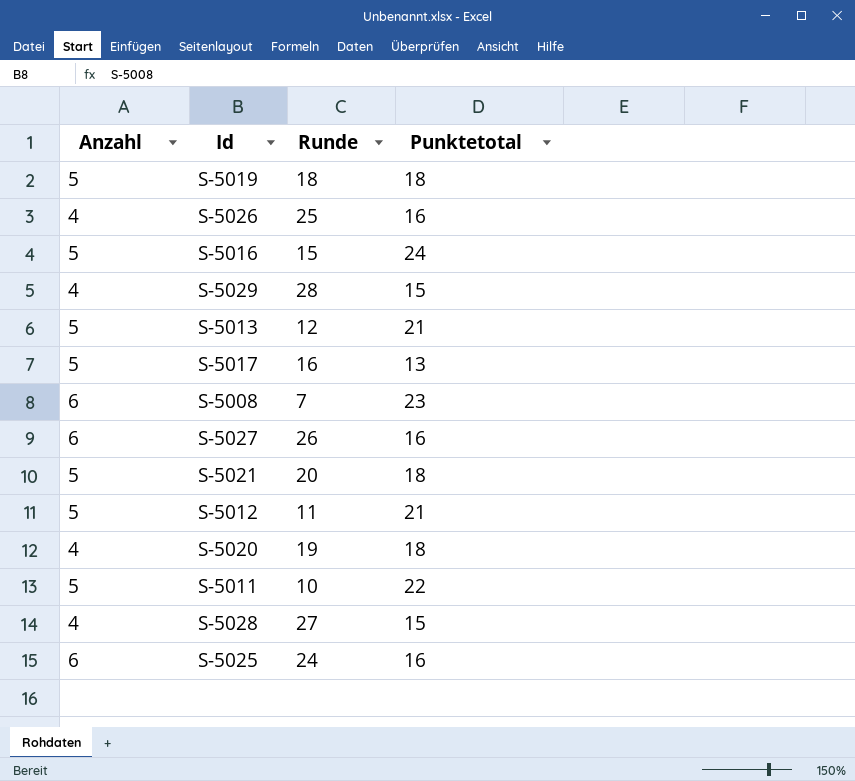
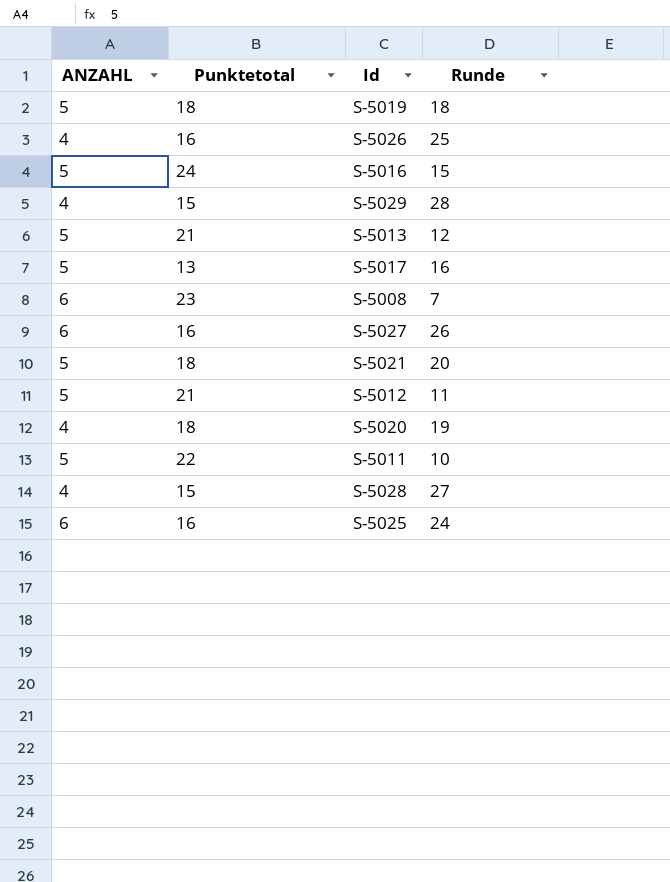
column name: Anzahl -> ANZAHL
column Punktetotal | position: 4 -> 2

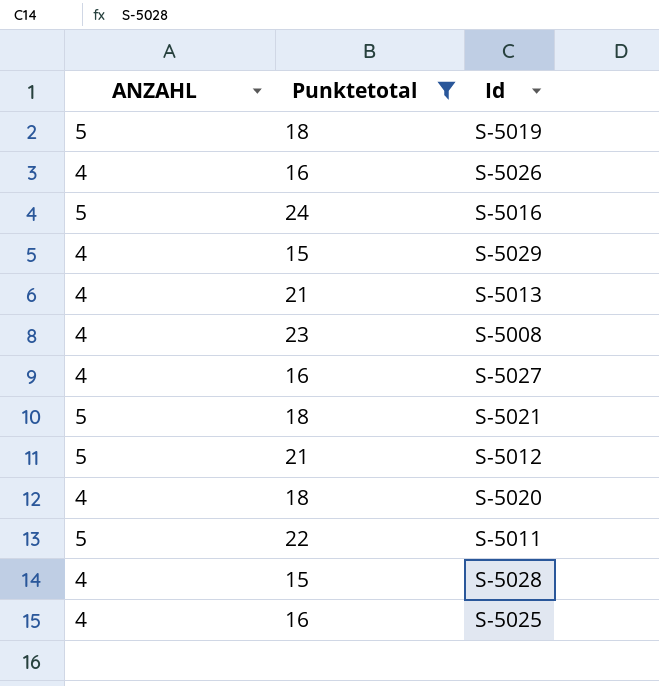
filter: none -> Punktetotal != 13
column Runde | position: 4 -> none
S-5013 | ANZAHL: 5 -> 4
S-5008 | ANZAHL: 6 -> 4
S-5027 | ANZAHL: 6 -> 4
S-5025 | ANZAHL: 6 -> 4

